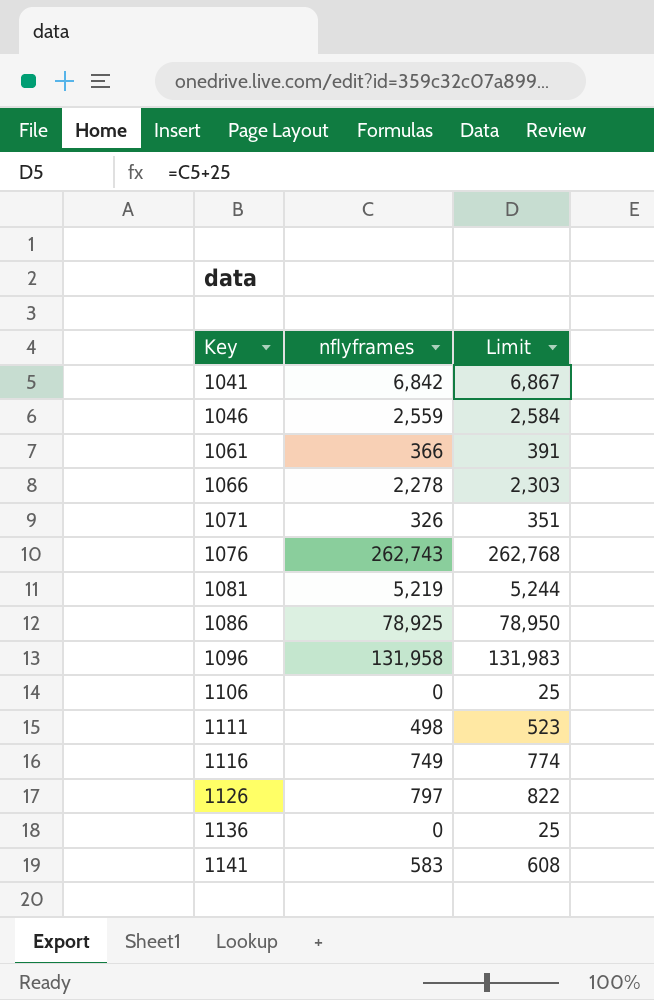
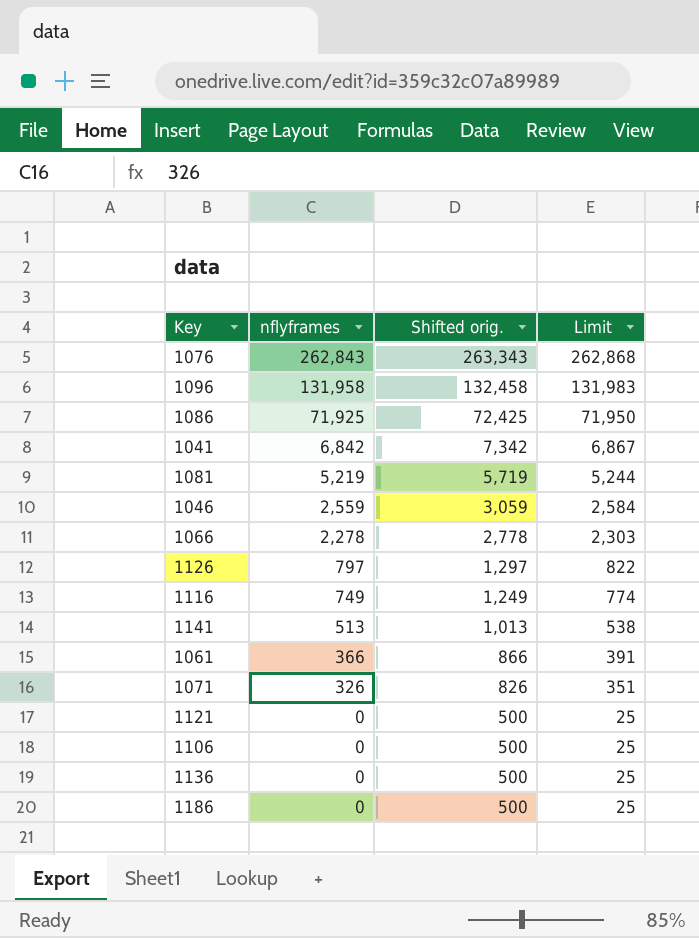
row order: Key ascending -> nflyframes descending
column Shifted orig. | formula: none -> [nflyframes] + 500
row 1111: 498 | 523 -> none
1076 | nflyframes: 262,743 -> 262,843
1076 | Limit: 262,768 -> 262,868
1086 | nflyframes: 78,925 -> 71,925
1086 | Limit: 78,950 -> 71,950
1141 | nflyframes: 583 -> 513
1141 | Limit: 608 -> 538
row 1121: none -> 0 | 500 | 25
row 1186: none -> 0 | 500 | 25

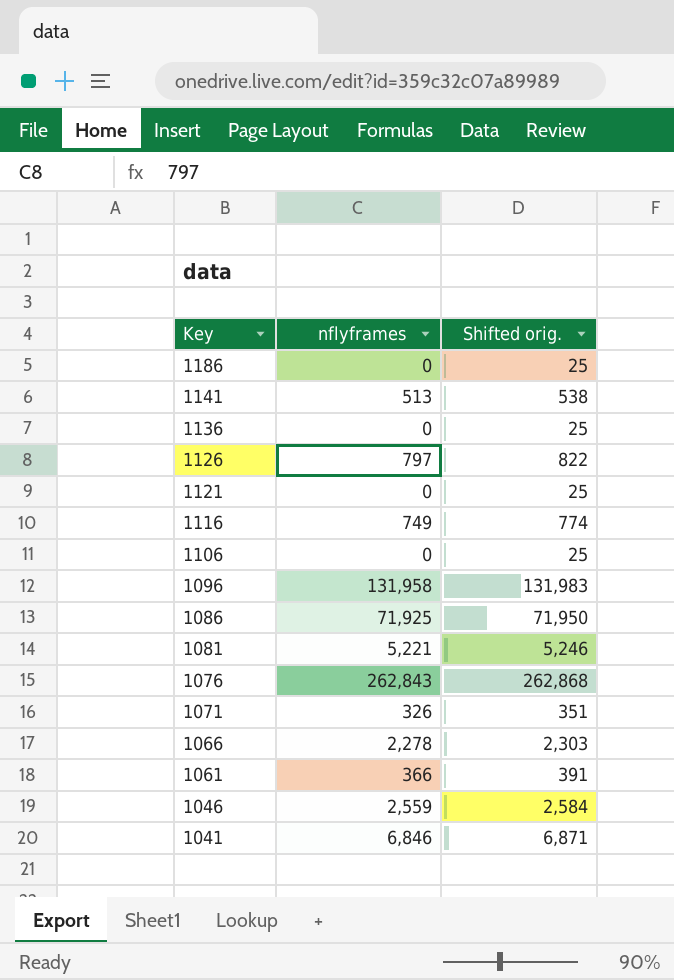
row order: nflyframes descending -> Key descending
column Limit | formula: [nflyframes] + 25 -> none
column Shifted orig. | formula: [nflyframes] + 500 -> [nflyframes] + 25
1081 | nflyframes: 5,219 -> 5,221
1041 | nflyframes: 6,842 -> 6,846

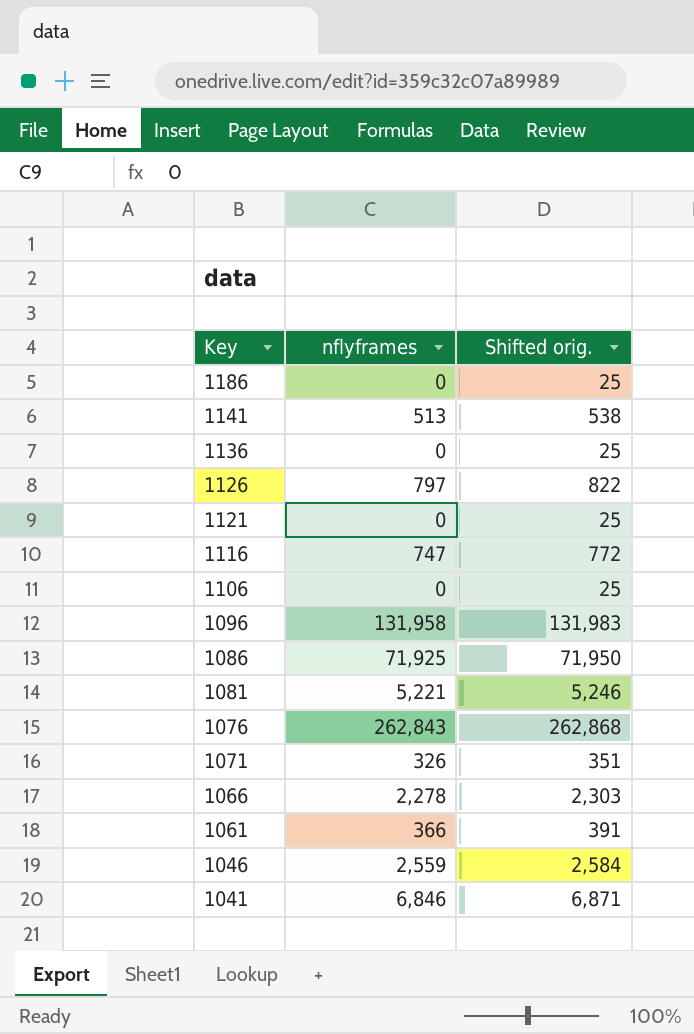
1116 | nflyframes: 749 -> 747
1116 | Shifted orig.: 774 -> 772

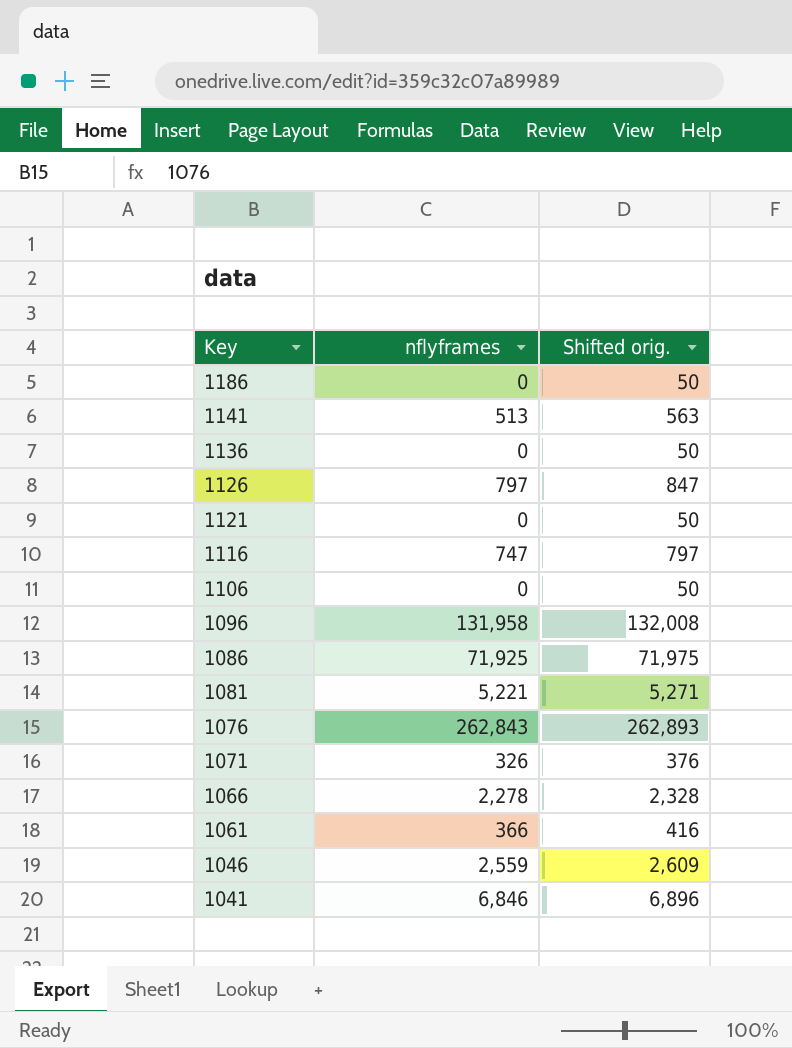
column Shifted orig. | formula: [nflyframes] + 25 -> [nflyframes] + 50

